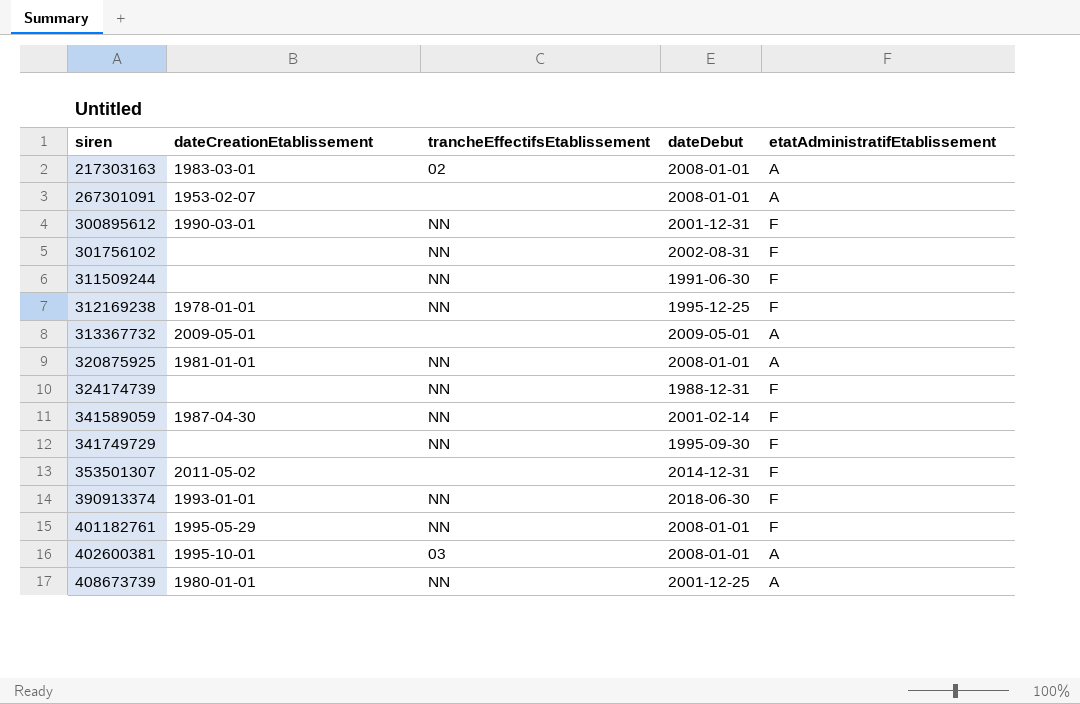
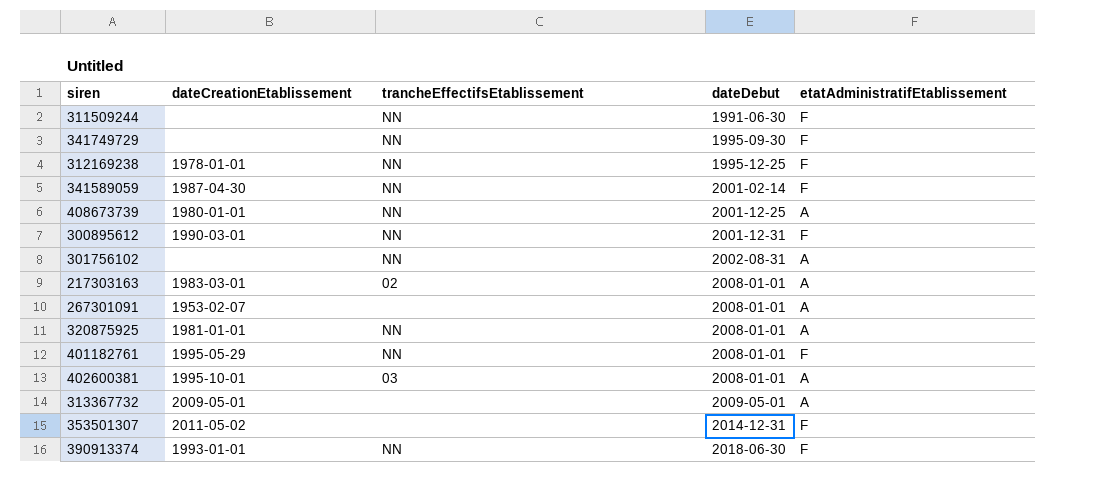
row order: siren ascending -> dateDebut ascending
row 324174739: none | NN | 1988-12-31 | F -> none
301756102 | etatAdministratifEtablissement: F -> A

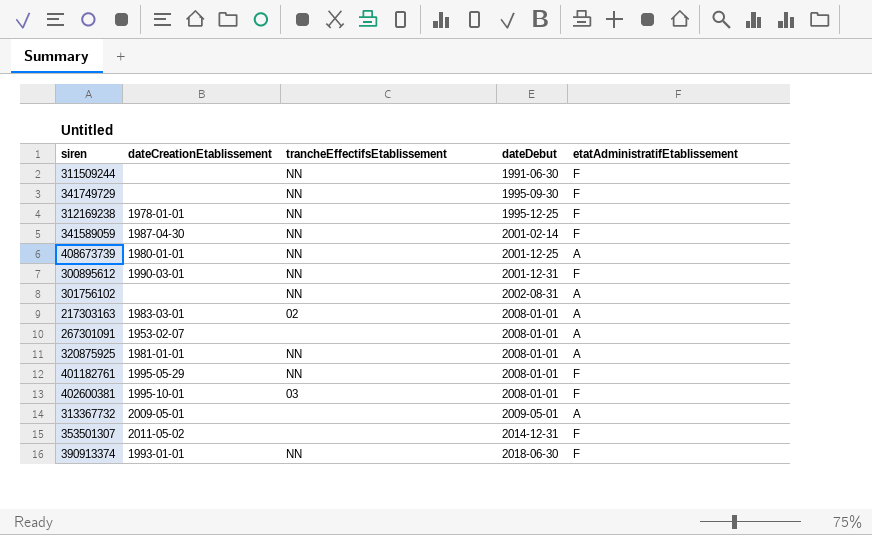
402600381 | etatAdministratifEtablissement: A -> F

